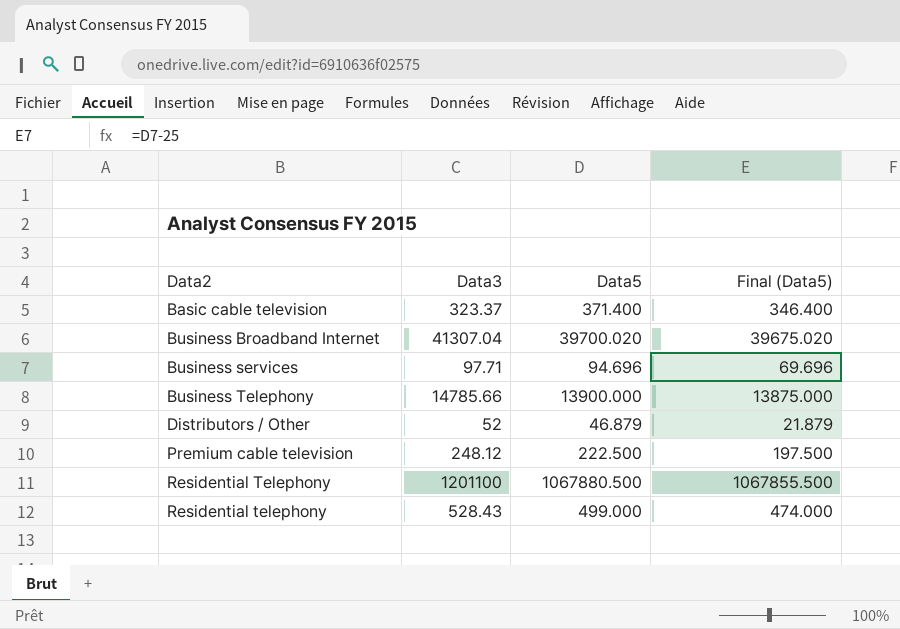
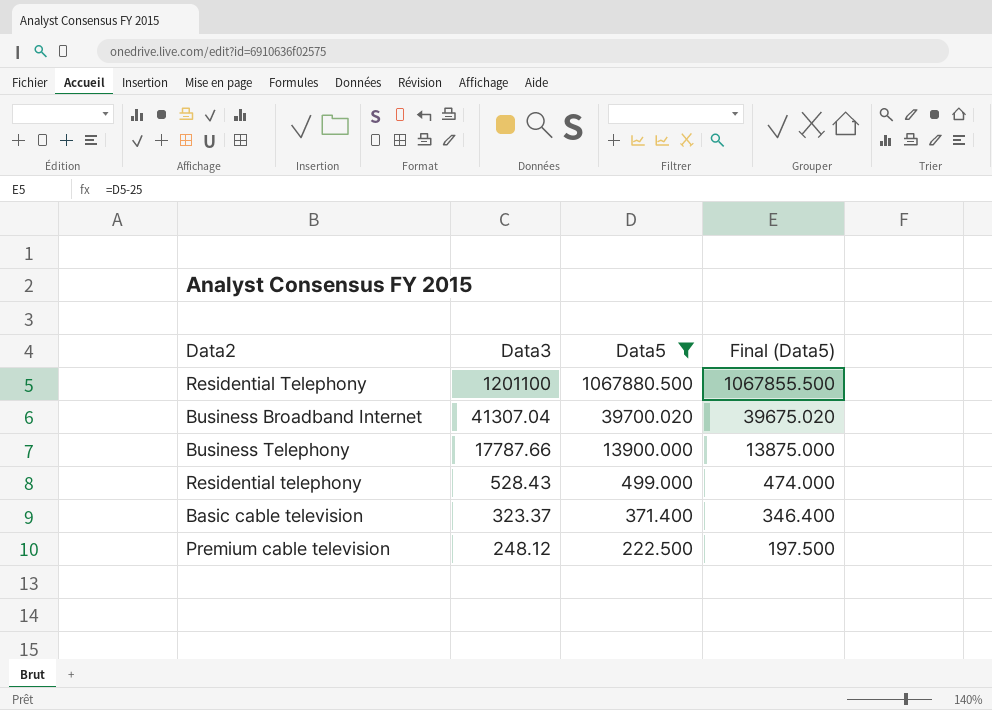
filter: none -> Data5 >= 222.500
row order: Data2 ascending -> Data3 descending
Business Telephony | Data3: 14785.66 -> 17787.66

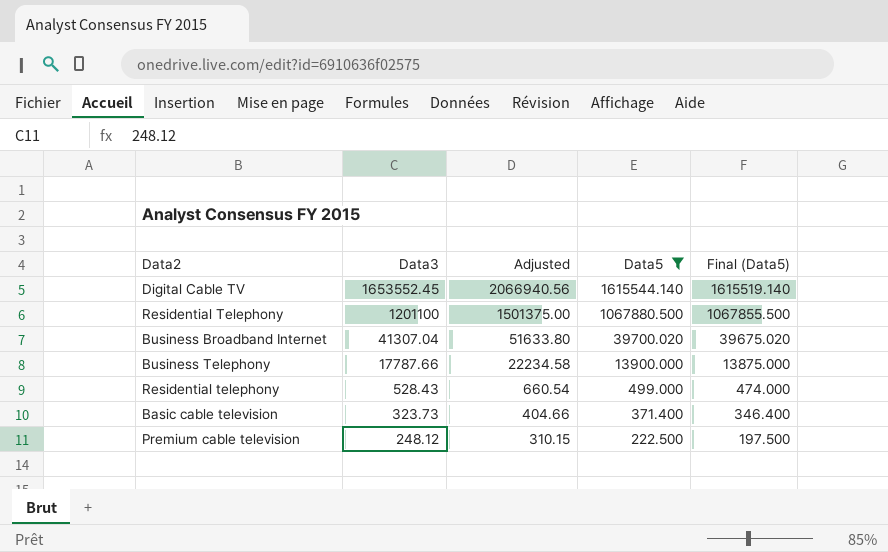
column Adjusted | formula: none -> [Data3] * 1.25
row Digital Cable TV: none -> 1653552.45 | 2066940.56 | 1615544.140 | 1615519.140
Basic cable television | Data3: 323.37 -> 323.73

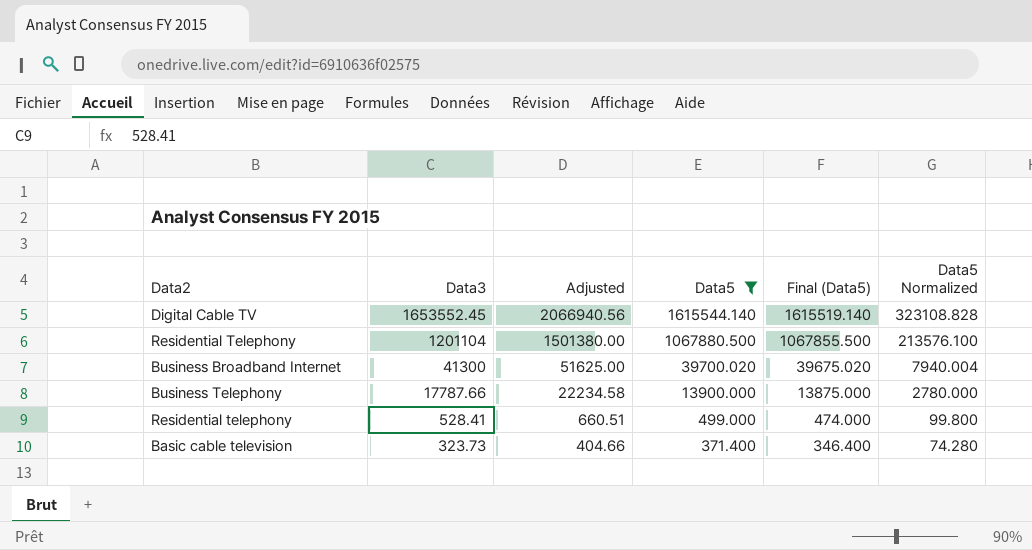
column Data5 Normalized | formula: none -> [Data5] * 0.2
row Premium cable television: 248.12 | 310.15 | 222.500 | 197.500 -> none
Residential Telephony | Data3: 1201100 -> 1201104
Residential Telephony | Adjusted: 1501375.00 -> 1501380.00
Business Broadband Internet | Data3: 41307.04 -> 41300
Business Broadband Internet | Adjusted: 51633.80 -> 51625.00
Residential telephony | Data3: 528.43 -> 528.41
Residential telephony | Adjusted: 660.54 -> 660.51

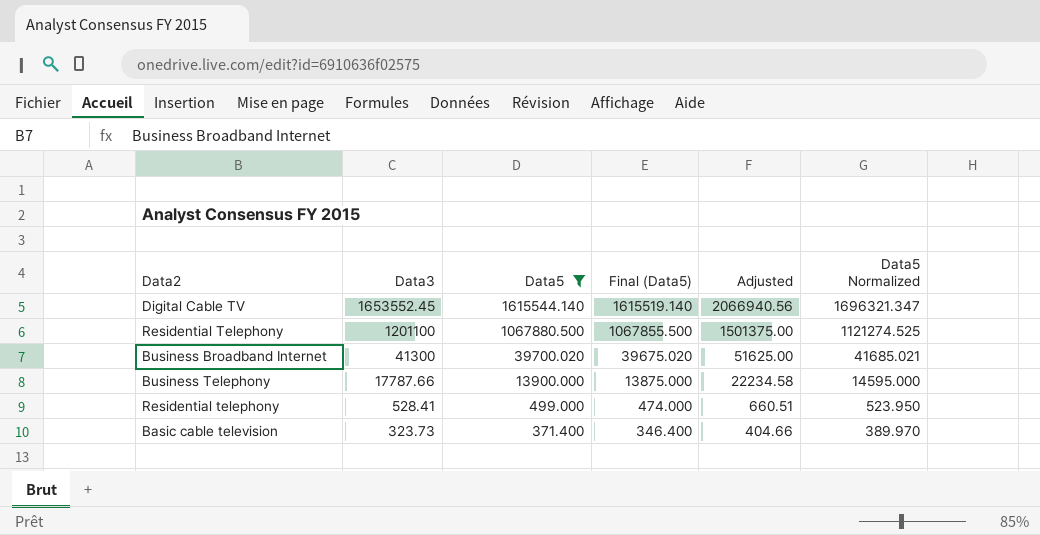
column Adjusted | position: 3 -> 5
column Data5 Normalized | formula: [Data5] * 0.2 -> [Data5] * 1.05
Residential Telephony | Data3: 1201104 -> 1201100
Residential Telephony | Adjusted: 1501380.00 -> 1501375.00

